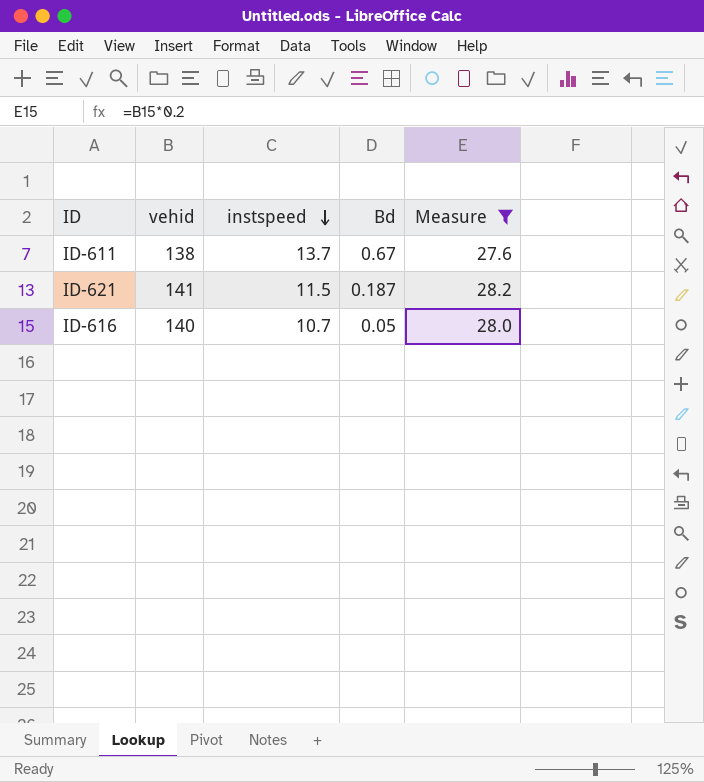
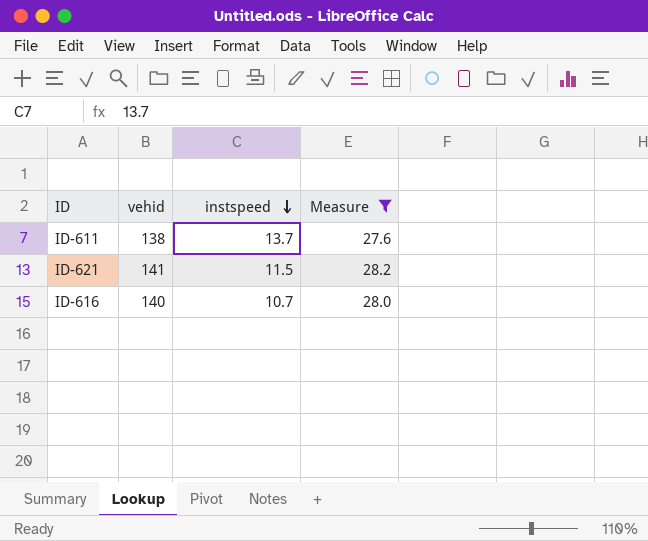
column Bd | position: 4 -> none

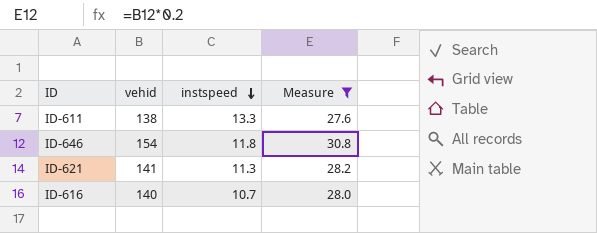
ID-611 | instspeed: 13.7 -> 13.3
row ID-646: none -> 154 | 11.8 | 30.8
ID-621 | instspeed: 11.5 -> 11.3

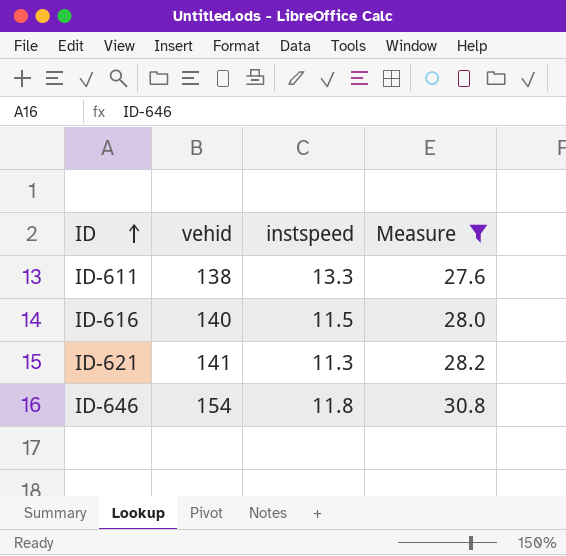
row order: instspeed descending -> ID ascending
ID-616 | instspeed: 10.7 -> 11.5

